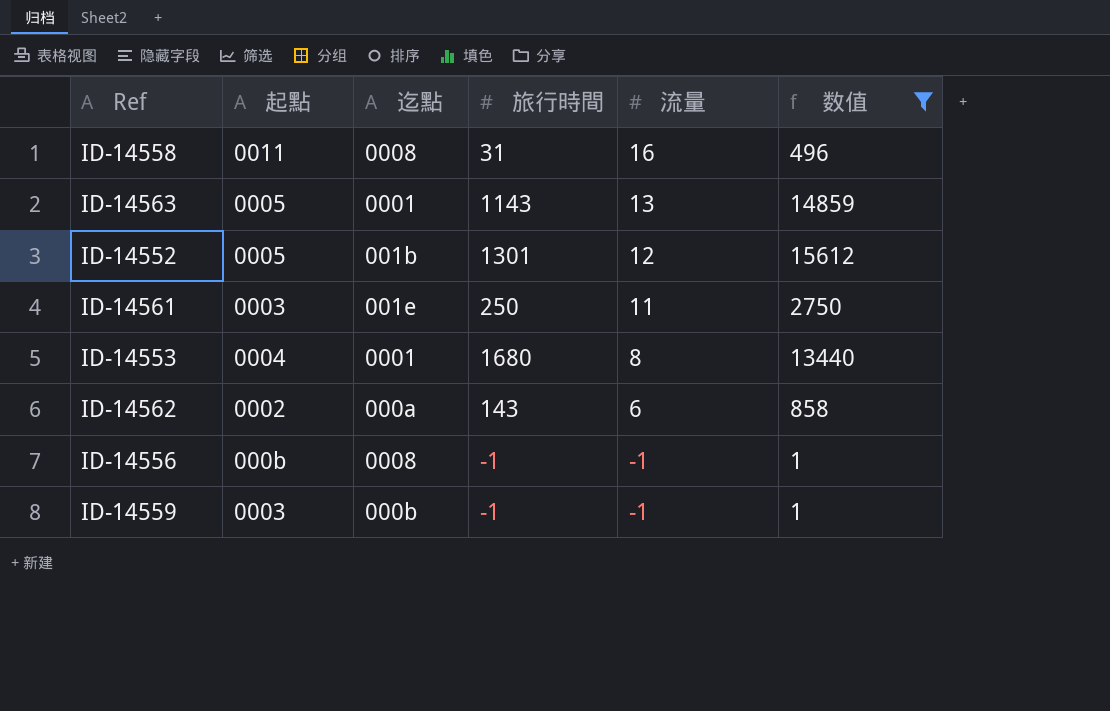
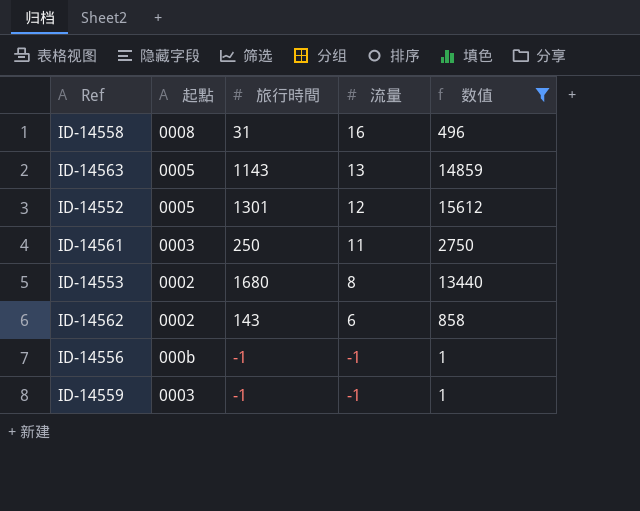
column 迄點 | position: 3 -> none
ID-14558 | 起點: 0011 -> 0008
ID-14553 | 起點: 0004 -> 0002

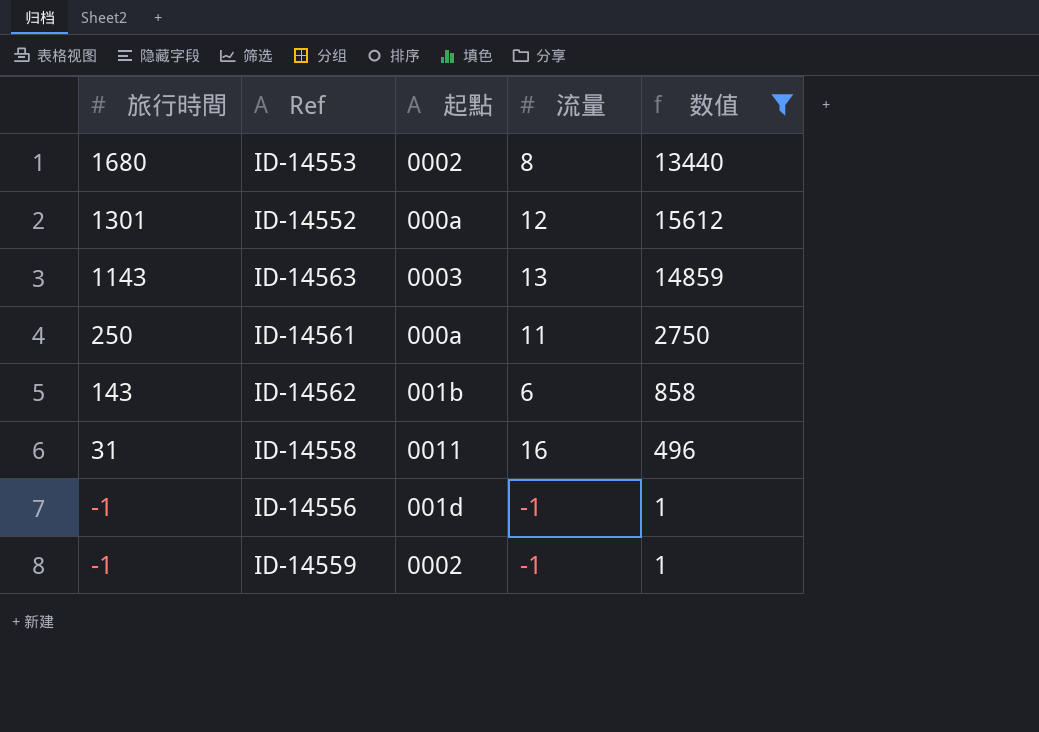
row order: 流量 descending -> 旅行時間 descending
column 旅行時間 | position: 3 -> 1
ID-14552 | 起點: 0005 -> 000a
ID-14563 | 起點: 0005 -> 0003
ID-14561 | 起點: 0003 -> 000a
ID-14562 | 起點: 0002 -> 001b
ID-14558 | 起點: 0008 -> 0011
ID-14556 | 起點: 000b -> 001d
ID-14559 | 起點: 0003 -> 0002

